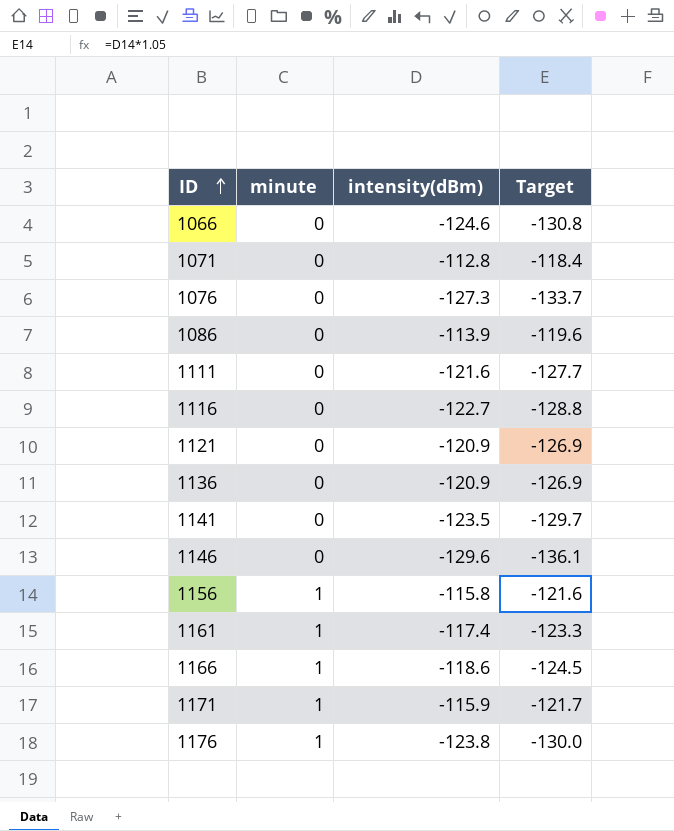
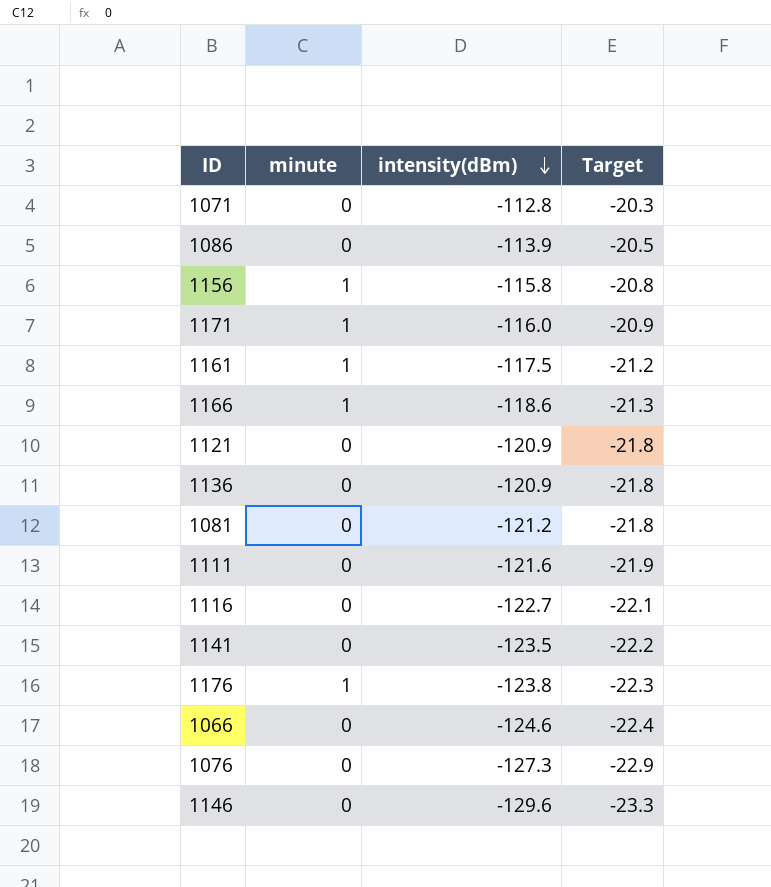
row order: ID ascending -> intensity(dBm) descending
column Target | formula: [intensity(dBm)] * 1.05 -> [intensity(dBm)] * 0.18
1171 | intensity(dBm): -115.9 -> -116.0
1161 | intensity(dBm): -117.4 -> -117.5
row 1081: none -> 0 | -121.2 | -21.8

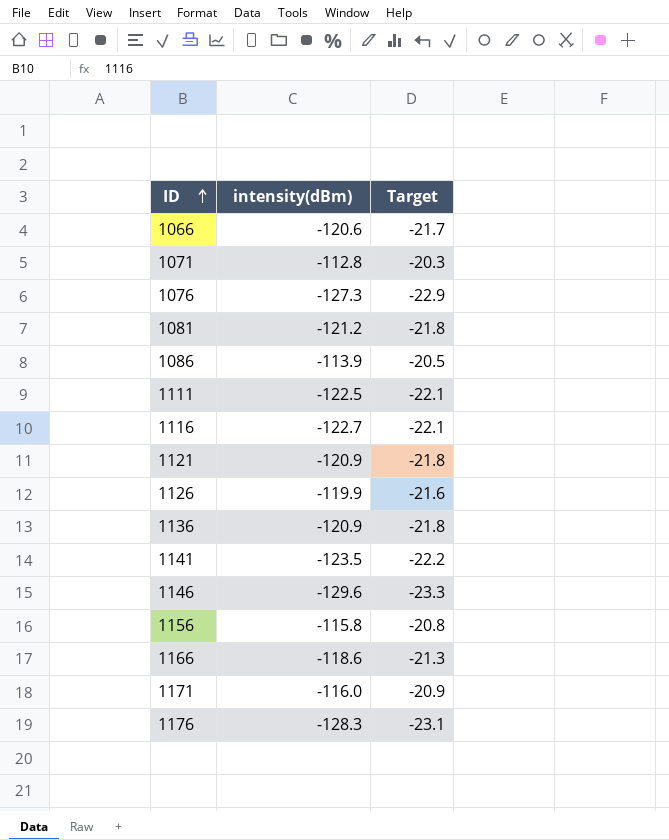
row order: intensity(dBm) descending -> ID ascending
column minute | position: 2 -> none
row 1161: 1 | -117.5 | -21.2 -> none
1066 | intensity(dBm): -124.6 -> -120.6
1066 | Target: -22.4 -> -21.7
1111 | intensity(dBm): -121.6 -> -122.5
1111 | Target: -21.9 -> -22.1
row 1126: none -> -119.9 | -21.6
1176 | intensity(dBm): -123.8 -> -128.3
1176 | Target: -22.3 -> -23.1

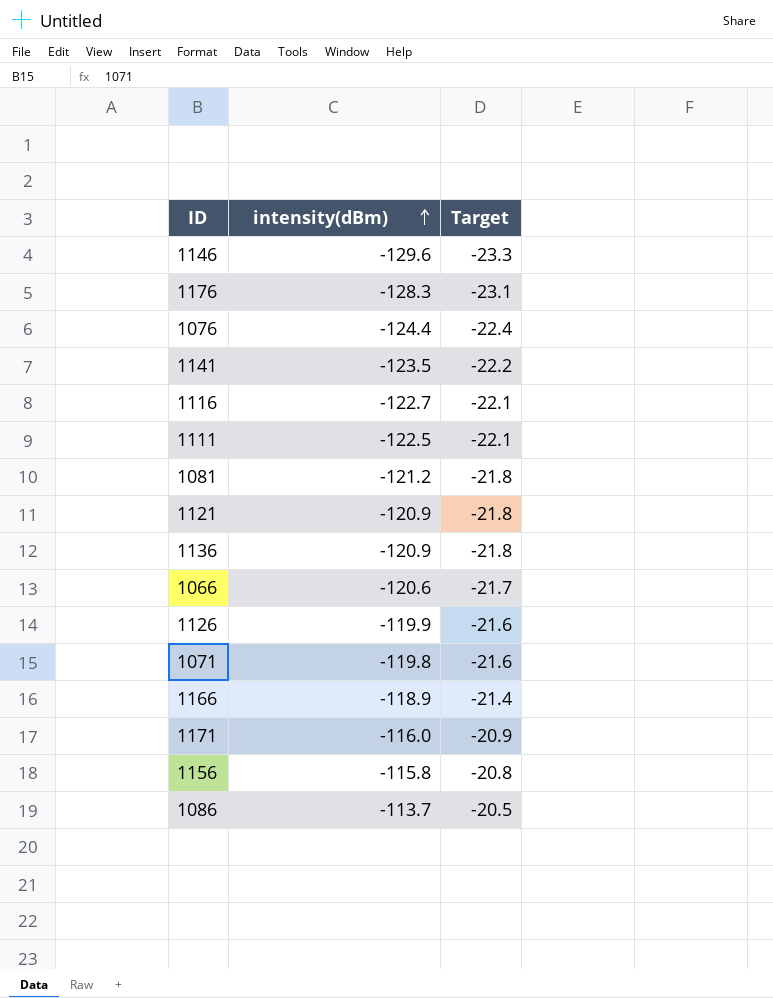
row order: ID ascending -> intensity(dBm) ascending
1076 | intensity(dBm): -127.3 -> -124.4
1076 | Target: -22.9 -> -22.4
1071 | intensity(dBm): -112.8 -> -119.8
1071 | Target: -20.3 -> -21.6
1166 | intensity(dBm): -118.6 -> -118.9
1166 | Target: -21.3 -> -21.4
1086 | intensity(dBm): -113.9 -> -113.7

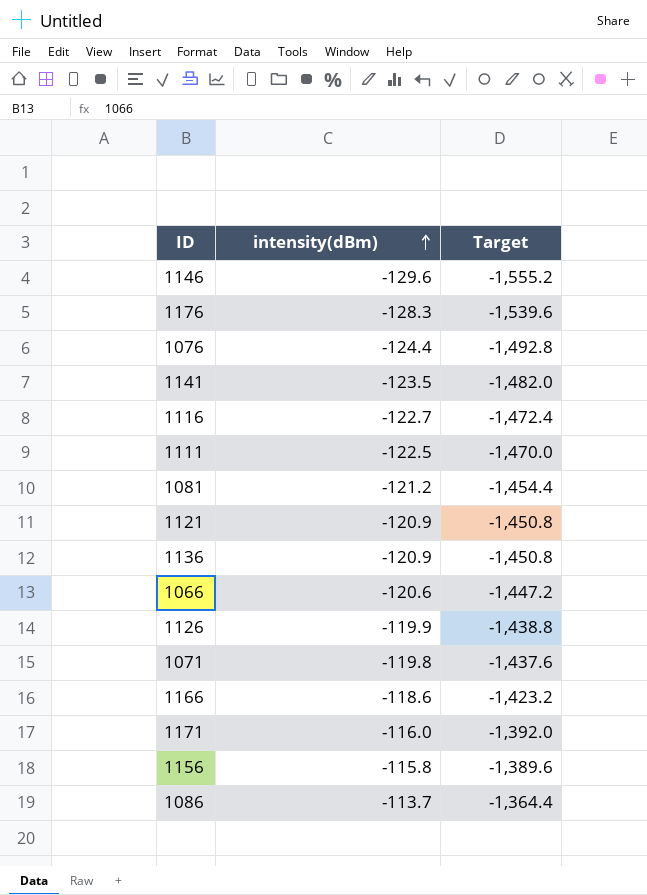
column Target | formula: [intensity(dBm)] * 0.18 -> [intensity(dBm)] * 12
1166 | intensity(dBm): -118.9 -> -118.6

